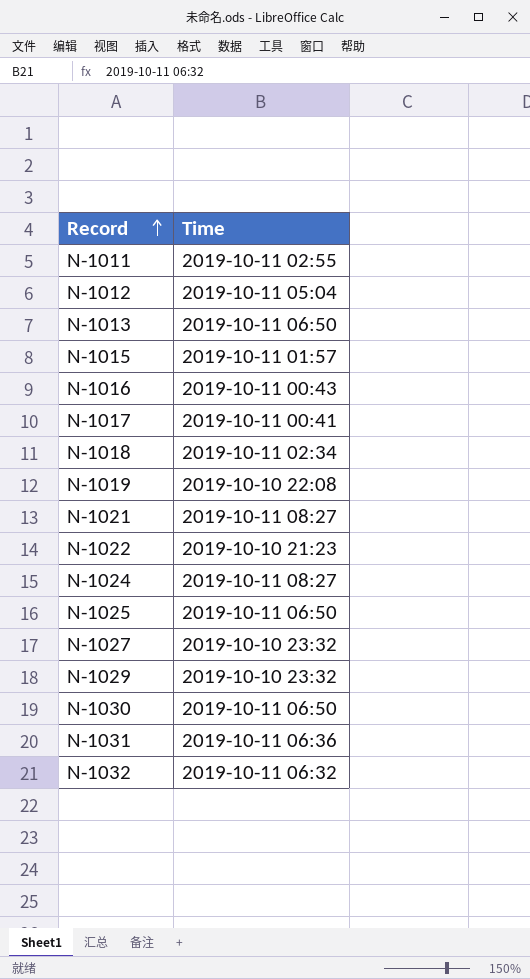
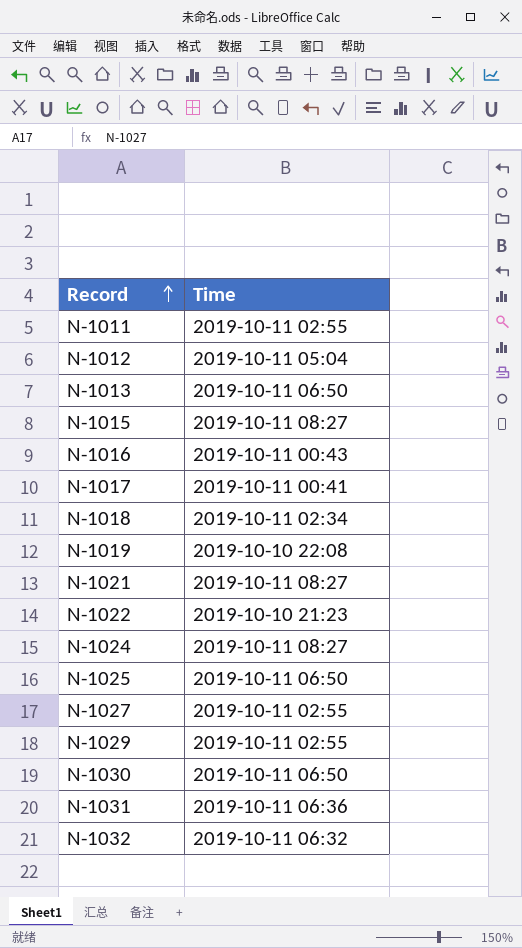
N-1015 | Time: 2019-10-11 01:57 -> 2019-10-11 08:27
N-1027 | Time: 2019-10-10 23:32 -> 2019-10-11 02:55
N-1029 | Time: 2019-10-10 23:32 -> 2019-10-11 02:55

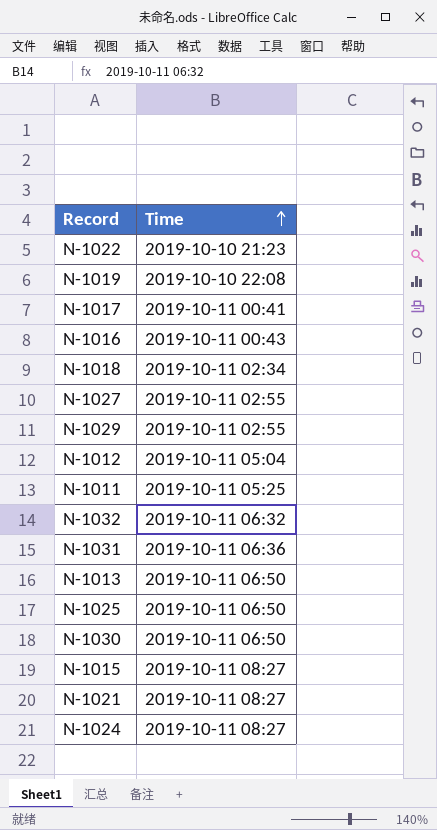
row order: Record ascending -> Time ascending
N-1011 | Time: 2019-10-11 02:55 -> 2019-10-11 05:25

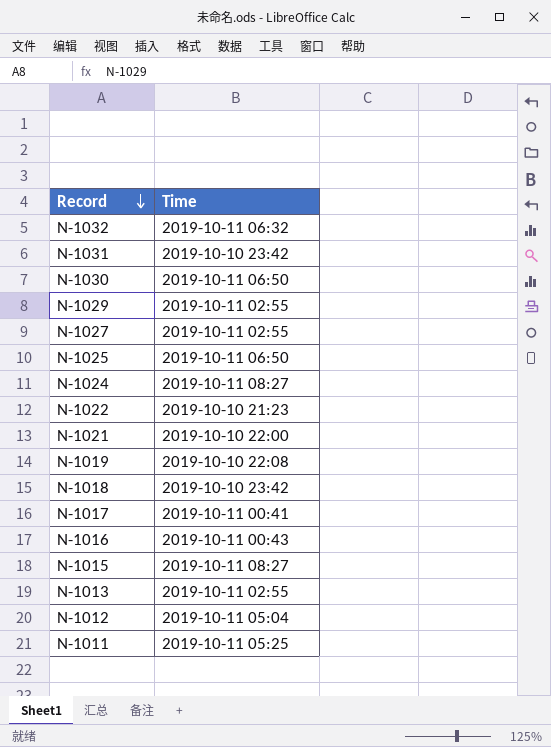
row order: Time ascending -> Record descending
N-1031 | Time: 2019-10-11 06:36 -> 2019-10-10 23:42
N-1021 | Time: 2019-10-11 08:27 -> 2019-10-10 22:00
N-1018 | Time: 2019-10-11 02:34 -> 2019-10-10 23:42
N-1013 | Time: 2019-10-11 06:50 -> 2019-10-11 02:55

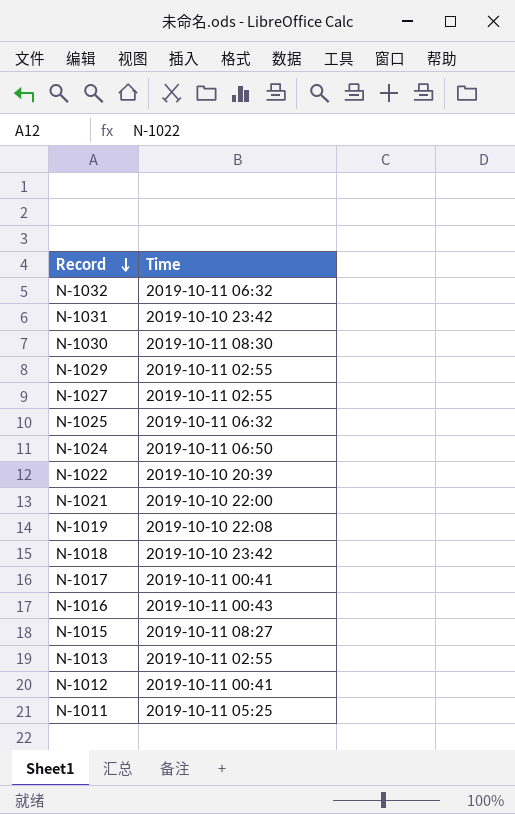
N-1030 | Time: 2019-10-11 06:50 -> 2019-10-11 08:30
N-1025 | Time: 2019-10-11 06:50 -> 2019-10-11 06:32
N-1024 | Time: 2019-10-11 08:27 -> 2019-10-11 06:50
N-1022 | Time: 2019-10-10 21:23 -> 2019-10-10 20:39
N-1012 | Time: 2019-10-11 05:04 -> 2019-10-11 00:41

